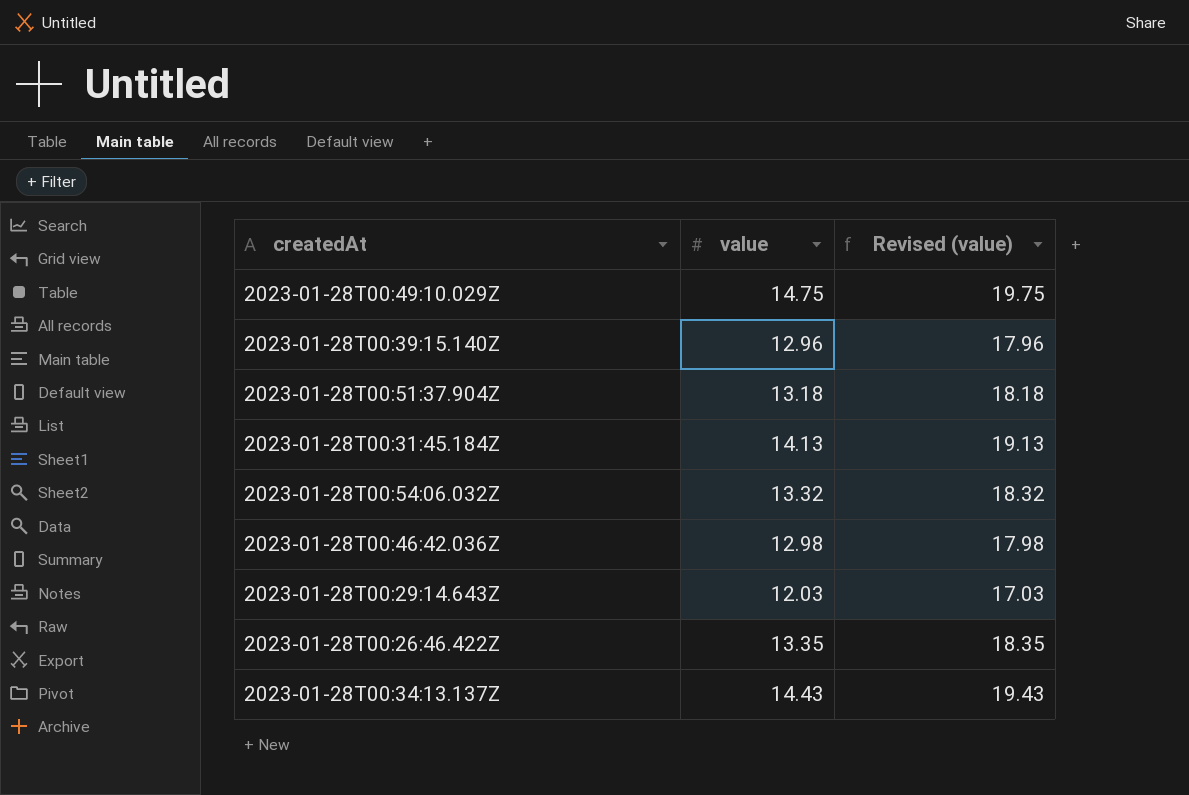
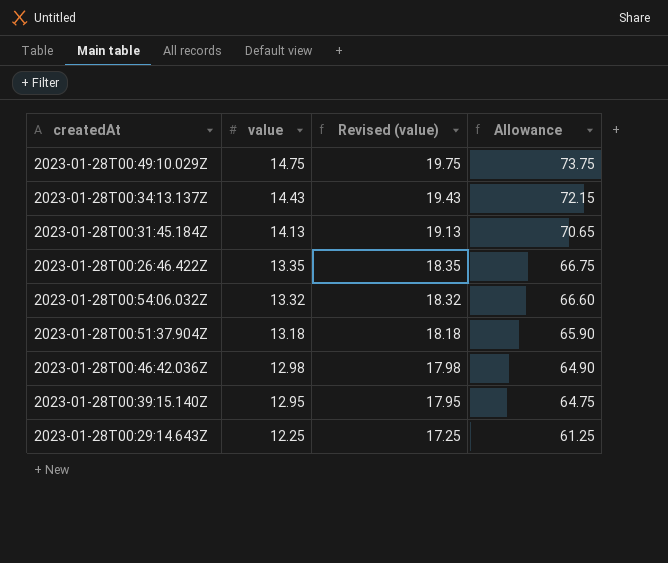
row order: none -> value descending
column Allowance | formula: none -> [value] * 5
2023-01-28T00:39:15.140Z | value: 12.96 -> 12.95
2023-01-28T00:39:15.140Z | Revised (value): 17.96 -> 17.95
2023-01-28T00:29:14.643Z | value: 12.03 -> 12.25
2023-01-28T00:29:14.643Z | Revised (value): 17.03 -> 17.25

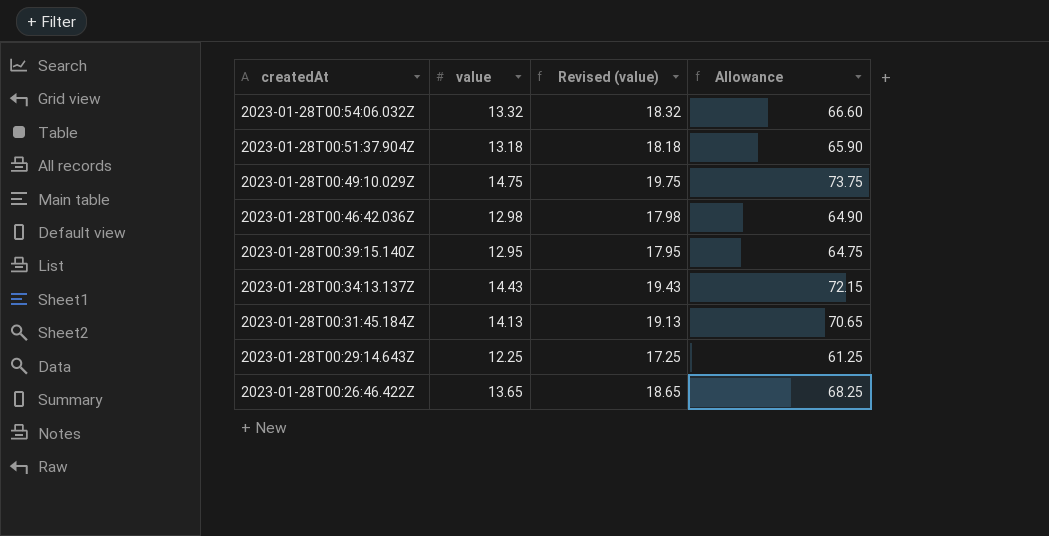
row order: value descending -> createdAt descending
2023-01-28T00:26:46.422Z | value: 13.35 -> 13.65
2023-01-28T00:26:46.422Z | Revised (value): 18.35 -> 18.65
2023-01-28T00:26:46.422Z | Allowance: 66.75 -> 68.25

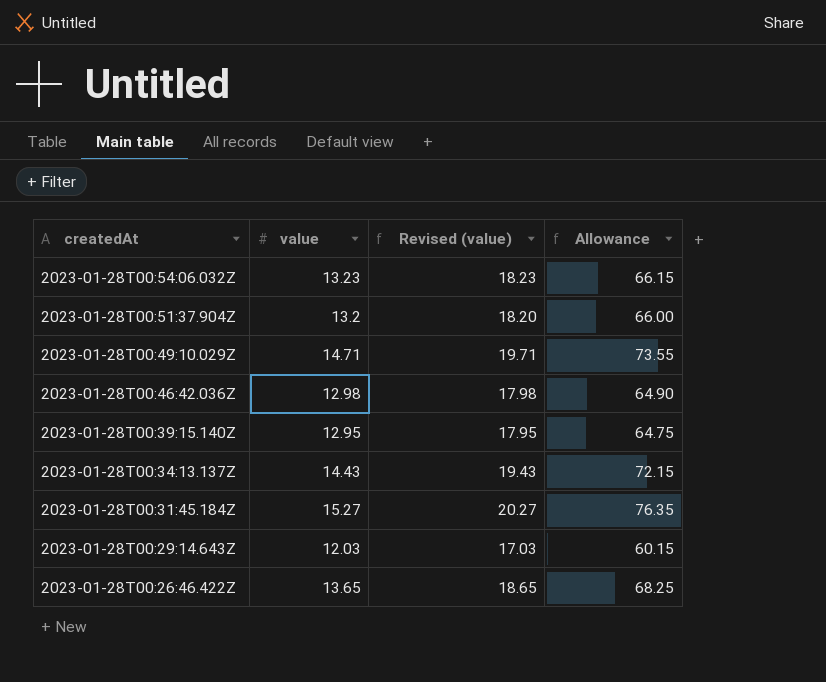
2023-01-28T00:54:06.032Z | value: 13.32 -> 13.23
2023-01-28T00:54:06.032Z | Revised (value): 18.32 -> 18.23
2023-01-28T00:54:06.032Z | Allowance: 66.60 -> 66.15
2023-01-28T00:51:37.904Z | value: 13.18 -> 13.2
2023-01-28T00:51:37.904Z | Revised (value): 18.18 -> 18.20
2023-01-28T00:51:37.904Z | Allowance: 65.90 -> 66.00
2023-01-28T00:49:10.029Z | value: 14.75 -> 14.71
2023-01-28T00:49:10.029Z | Revised (value): 19.75 -> 19.71
2023-01-28T00:49:10.029Z | Allowance: 73.75 -> 73.55
2023-01-28T00:31:45.184Z | value: 14.13 -> 15.27
2023-01-28T00:31:45.184Z | Revised (value): 19.13 -> 20.27
2023-01-28T00:31:45.184Z | Allowance: 70.65 -> 76.35
2023-01-28T00:29:14.643Z | value: 12.25 -> 12.03
2023-01-28T00:29:14.643Z | Revised (value): 17.25 -> 17.03
2023-01-28T00:29:14.643Z | Allowance: 61.25 -> 60.15

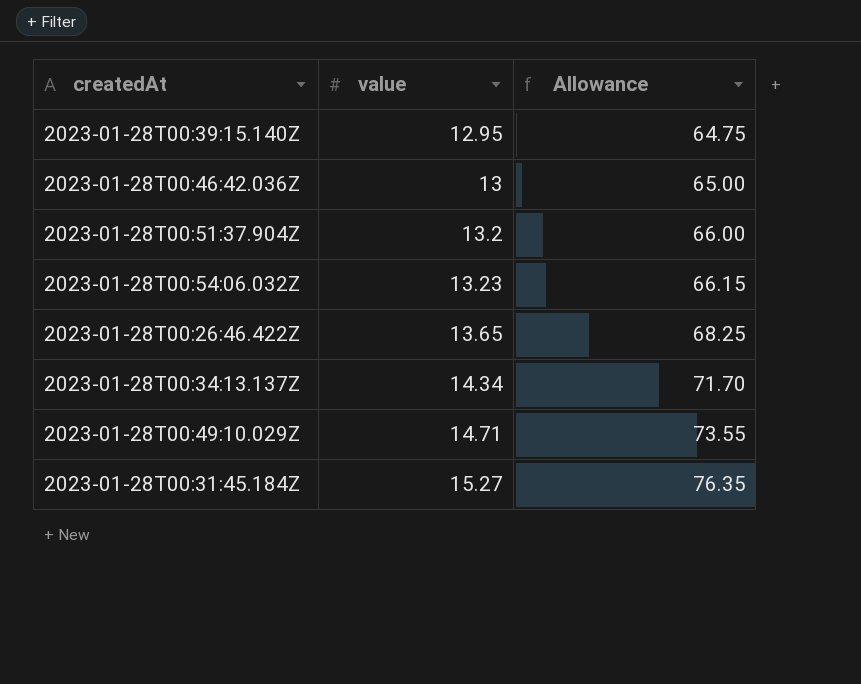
row order: createdAt descending -> value ascending
column Revised (value) | formula: [value] + 5 -> none
row 2023-01-28T00:29:14.643Z: 12.03 | 17.03 | 60.15 -> none
2023-01-28T00:46:42.036Z | value: 12.98 -> 13
2023-01-28T00:46:42.036Z | Allowance: 64.90 -> 65.00
2023-01-28T00:34:13.137Z | value: 14.43 -> 14.34
2023-01-28T00:34:13.137Z | Allowance: 72.15 -> 71.70

